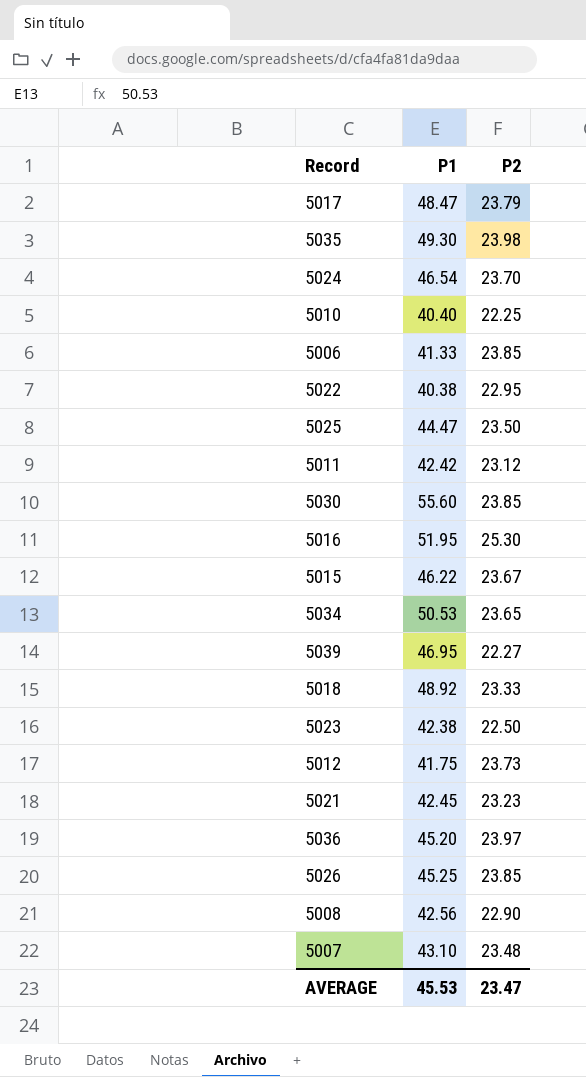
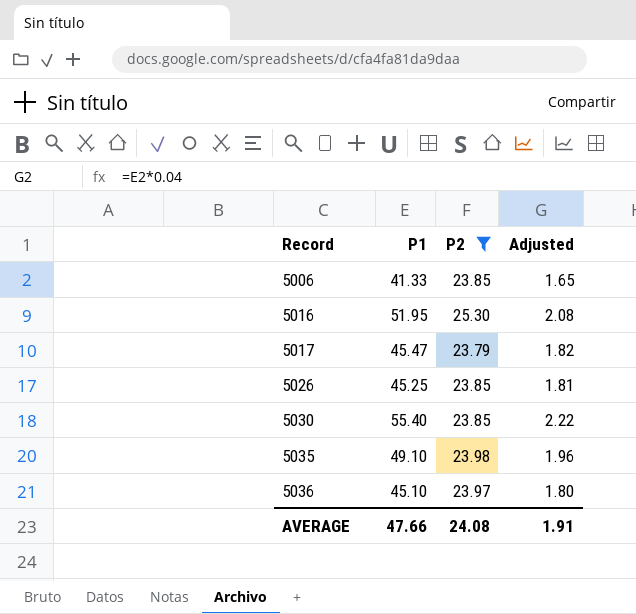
filter: none -> P2 >= 23.79
row order: none -> Record ascending
column Adjusted | formula: none -> [P1] * 0.04
5017 | P1: 48.47 -> 45.47
5030 | P1: 55.60 -> 55.40
5035 | P1: 49.30 -> 49.10
5036 | P1: 45.20 -> 45.10
AVERAGE | P1: 45.53 -> 47.66
AVERAGE | P2: 23.47 -> 24.08

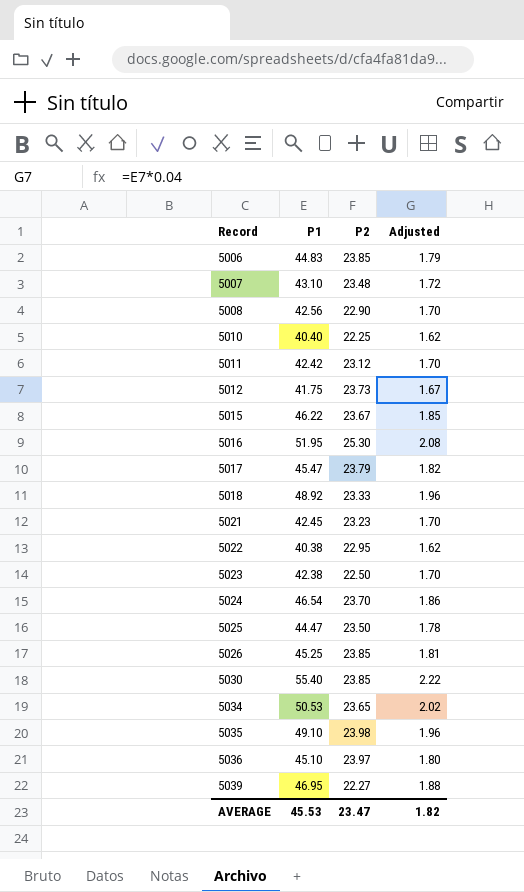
filter: P2 >= 23.79 -> none
5006 | P1: 41.33 -> 44.83
5006 | Adjusted: 1.65 -> 1.79
AVERAGE | P1: 47.66 -> 45.53
AVERAGE | P2: 24.08 -> 23.47
AVERAGE | Adjusted: 1.91 -> 1.82

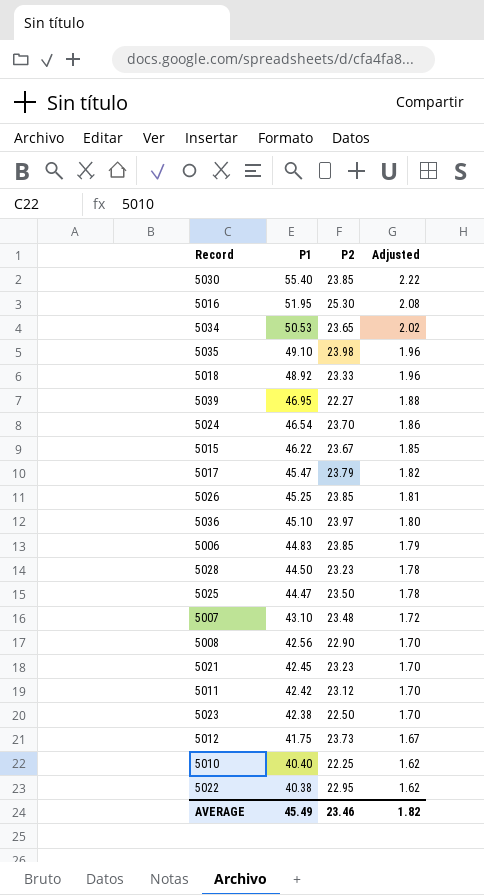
row order: Record ascending -> P1 descending
row 5028: none -> 44.50 | 23.23 | 1.78
AVERAGE | P1: 45.53 -> 45.49
AVERAGE | P2: 23.47 -> 23.46

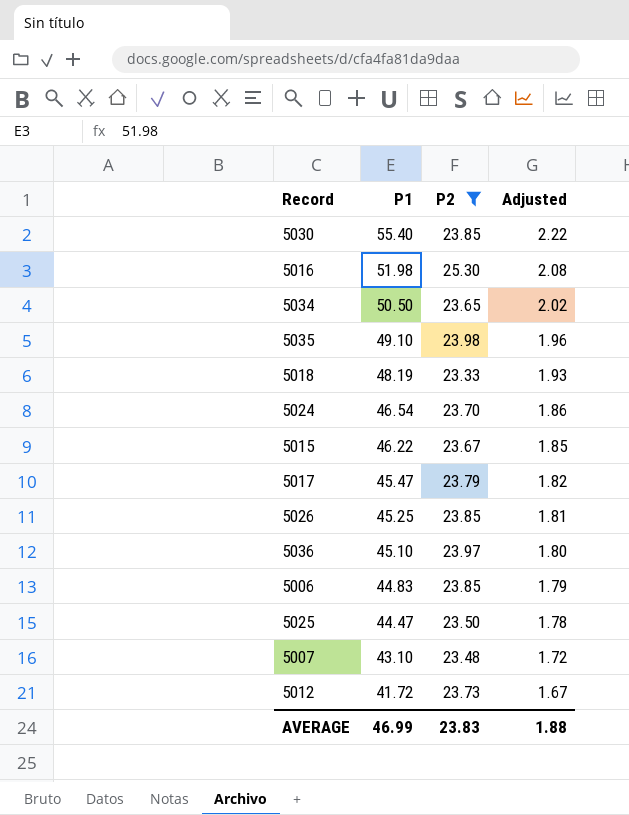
filter: none -> P2 >= 23.33
5016 | P1: 51.95 -> 51.98
5034 | P1: 50.53 -> 50.50
5018 | P1: 48.92 -> 48.19
5018 | Adjusted: 1.96 -> 1.93
5012 | P1: 41.75 -> 41.72
AVERAGE | P1: 45.49 -> 46.99
AVERAGE | P2: 23.46 -> 23.83
AVERAGE | Adjusted: 1.82 -> 1.88

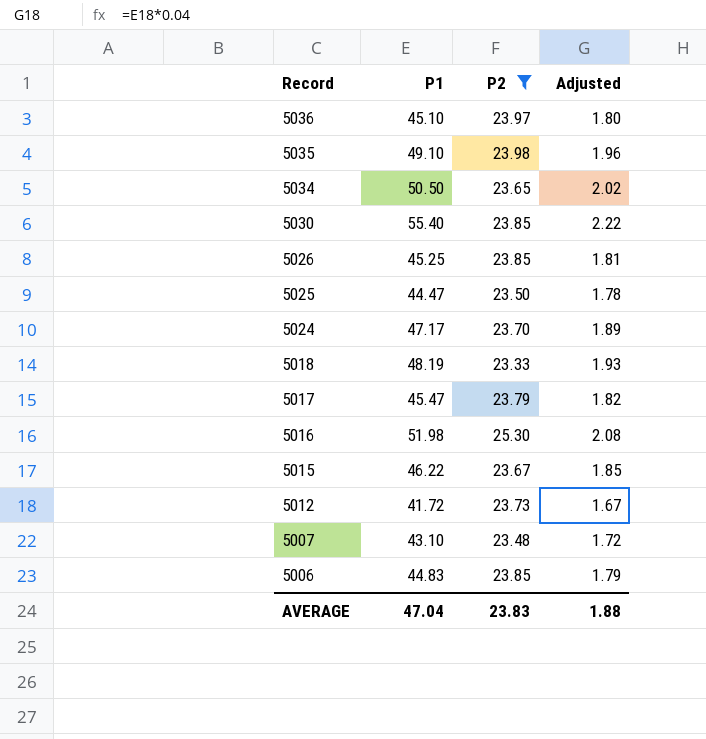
row order: P1 descending -> Record descending
5024 | P1: 46.54 -> 47.17
5024 | Adjusted: 1.86 -> 1.89
AVERAGE | P1: 46.99 -> 47.04

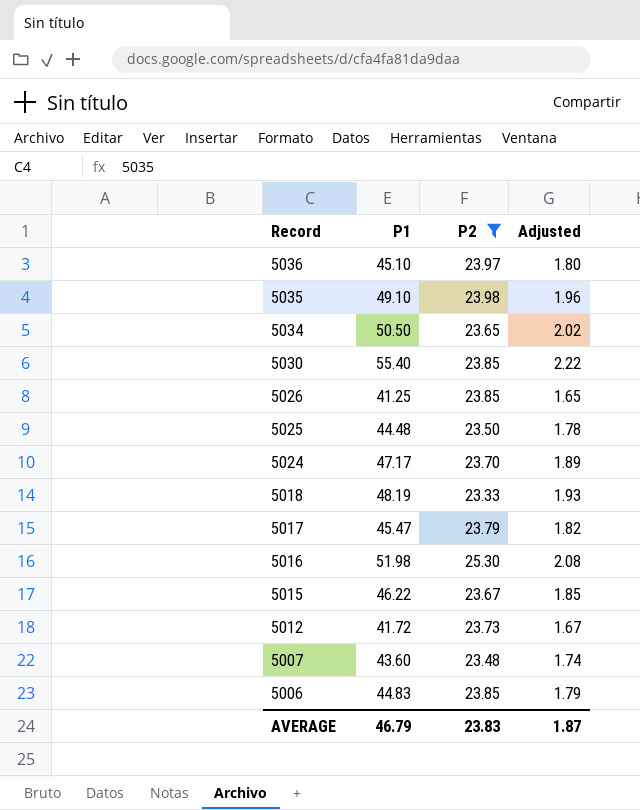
5026 | P1: 45.25 -> 41.25
5026 | Adjusted: 1.81 -> 1.65
5025 | P1: 44.47 -> 44.48
5007 | P1: 43.10 -> 43.60
5007 | Adjusted: 1.72 -> 1.74
AVERAGE | P1: 47.04 -> 46.79
AVERAGE | Adjusted: 1.88 -> 1.87

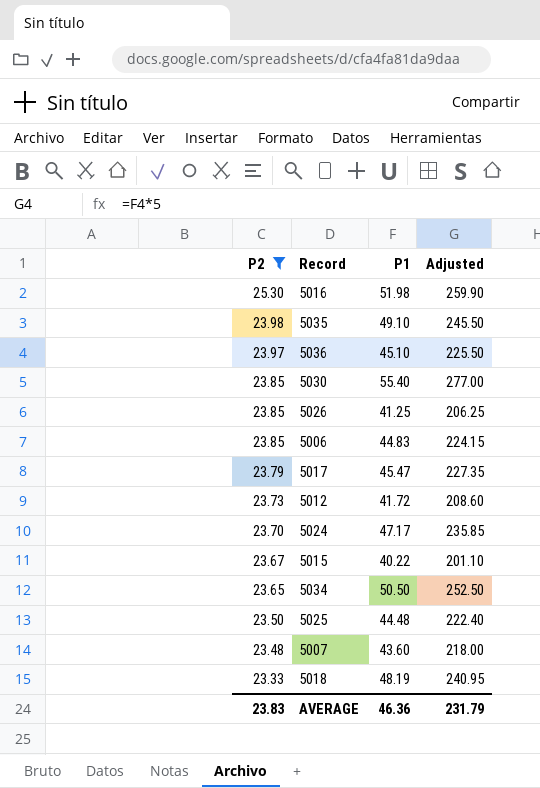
row order: Record descending -> P2 descending
column P2 | position: 3 -> 1
column Adjusted | formula: [P1] * 0.04 -> [P1] * 5
5015 | P1: 46.22 -> 40.22
AVERAGE | P1: 46.79 -> 46.36
AVERAGE | Adjusted: 1.87 -> 231.79

